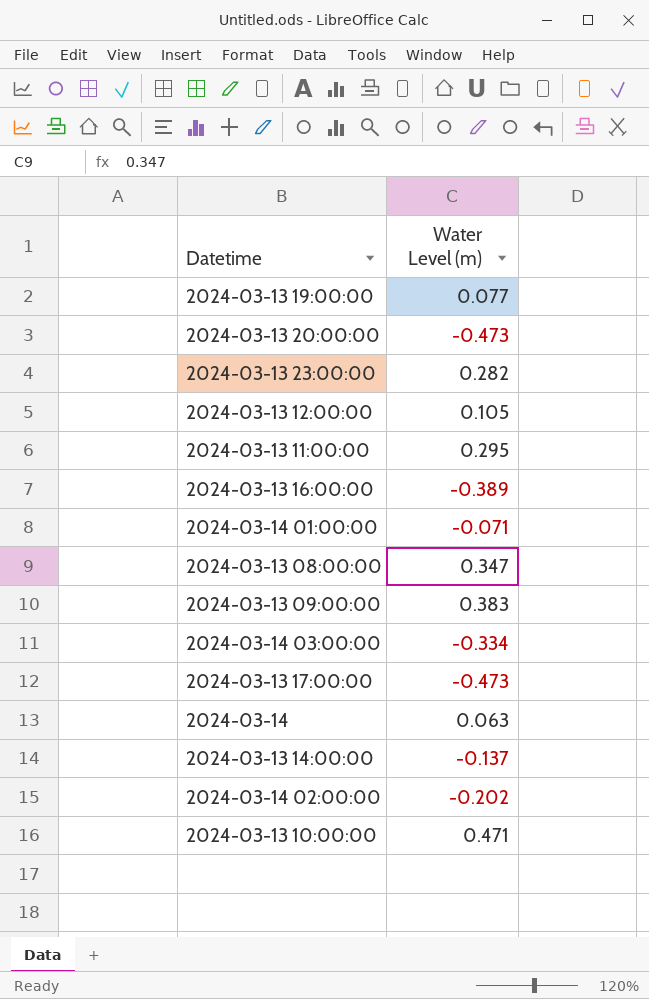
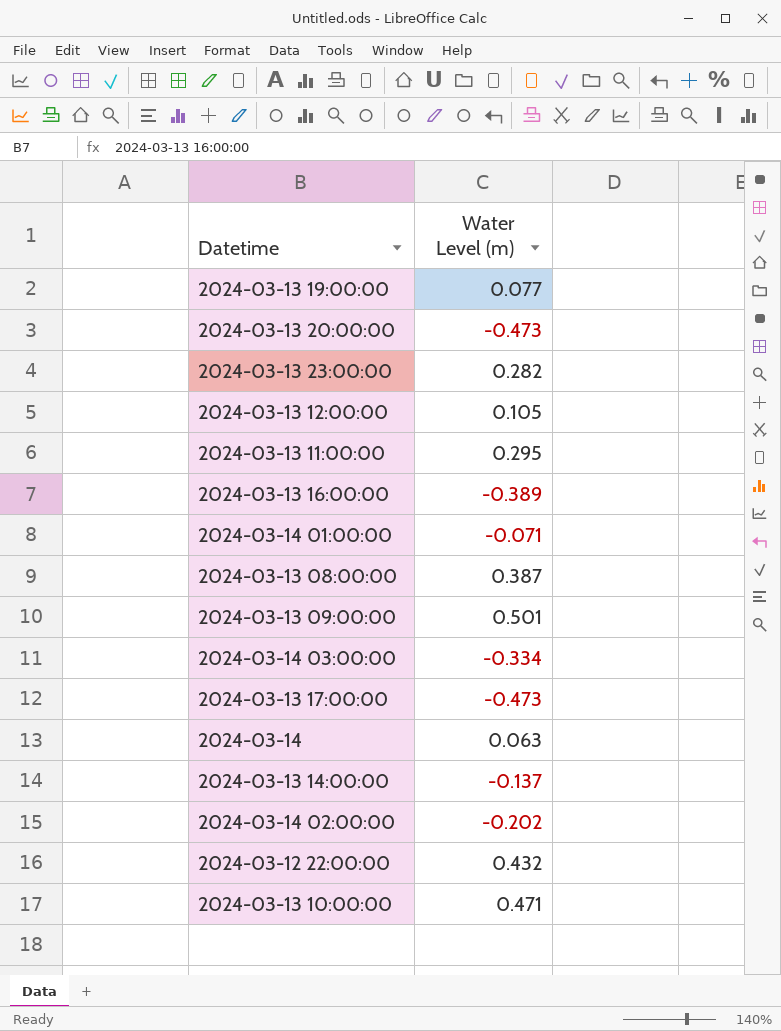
2024-03-13 08:00:00 | Water Level (m): 0.347 -> 0.387
2024-03-13 09:00:00 | Water Level (m): 0.383 -> 0.501
row 2024-03-12 22:00:00: none -> 0.432

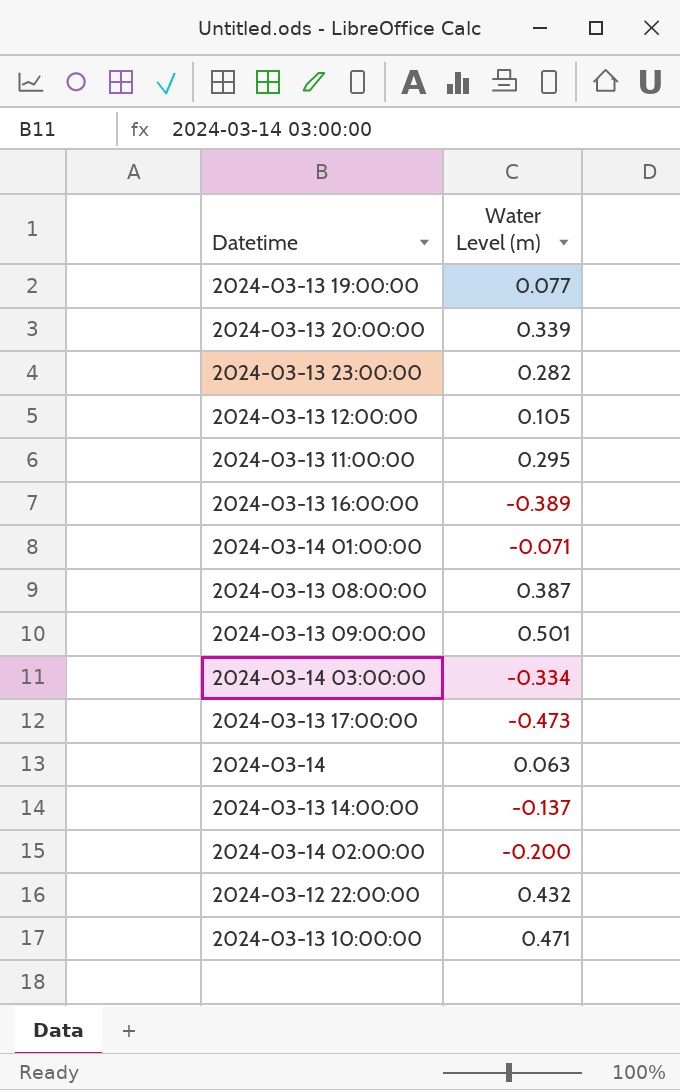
2024-03-13 20:00:00 | Water Level (m): -0.473 -> 0.339
2024-03-14 02:00:00 | Water Level (m): -0.202 -> -0.200

